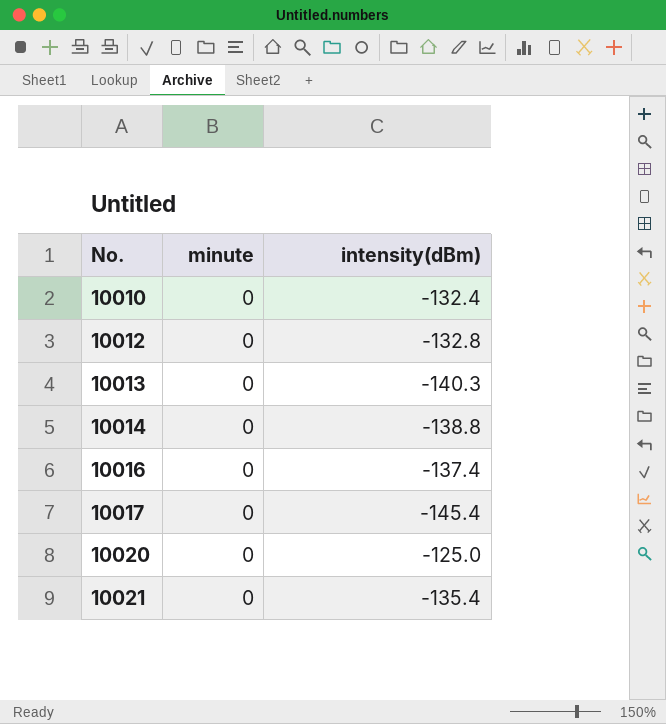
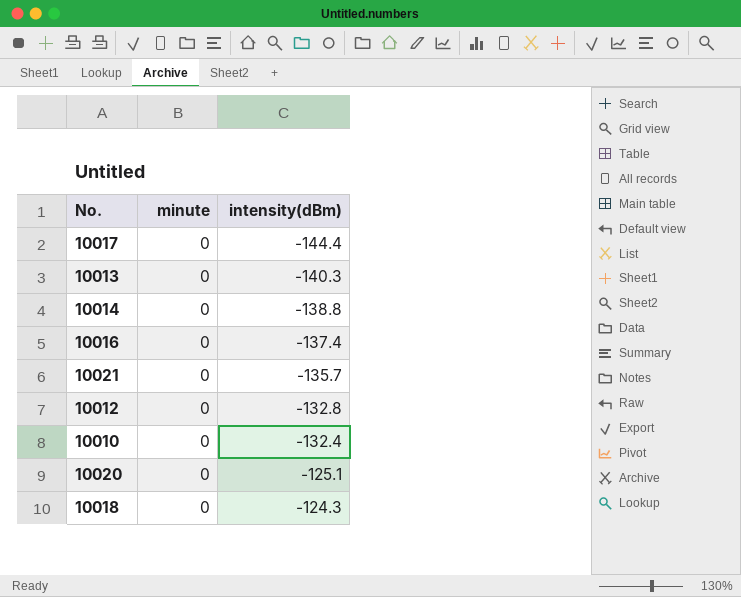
row order: No. ascending -> intensity(dBm) ascending
10017 | intensity(dBm): -145.4 -> -144.4
10021 | intensity(dBm): -135.4 -> -135.7
10020 | intensity(dBm): -125.0 -> -125.1
row 10018: none -> 0 | -124.3

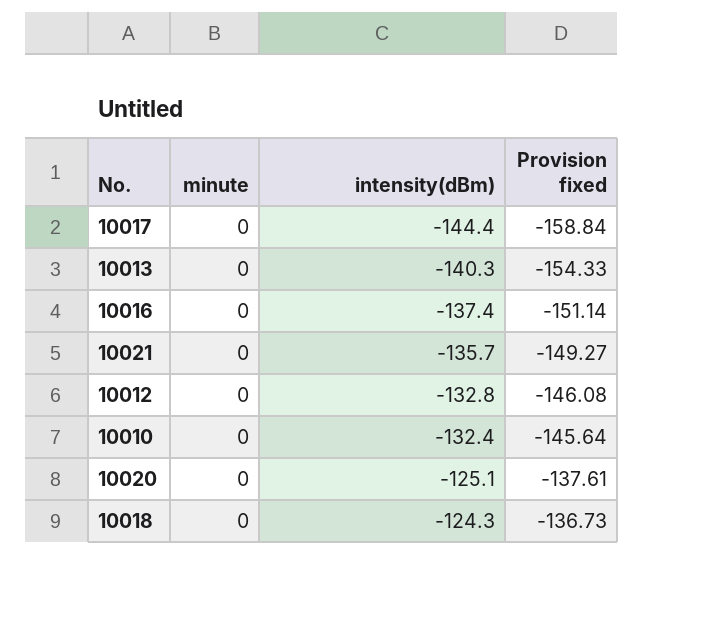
column Provision fixed | formula: none -> [intensity(dBm)] * 1.1
row 10014: 0 | -138.8 -> none

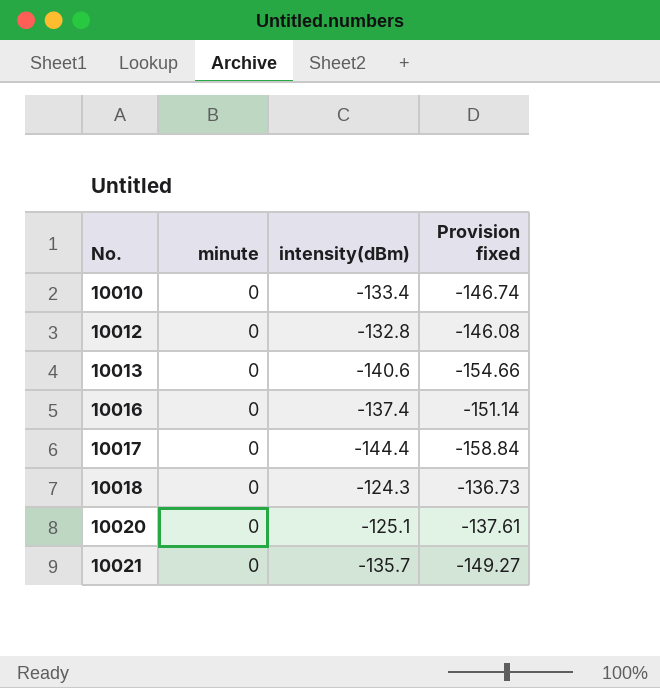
row order: intensity(dBm) ascending -> No. ascending
10010 | intensity(dBm): -132.4 -> -133.4
10010 | Provision fixed: -145.64 -> -146.74
10013 | intensity(dBm): -140.3 -> -140.6
10013 | Provision fixed: -154.33 -> -154.66

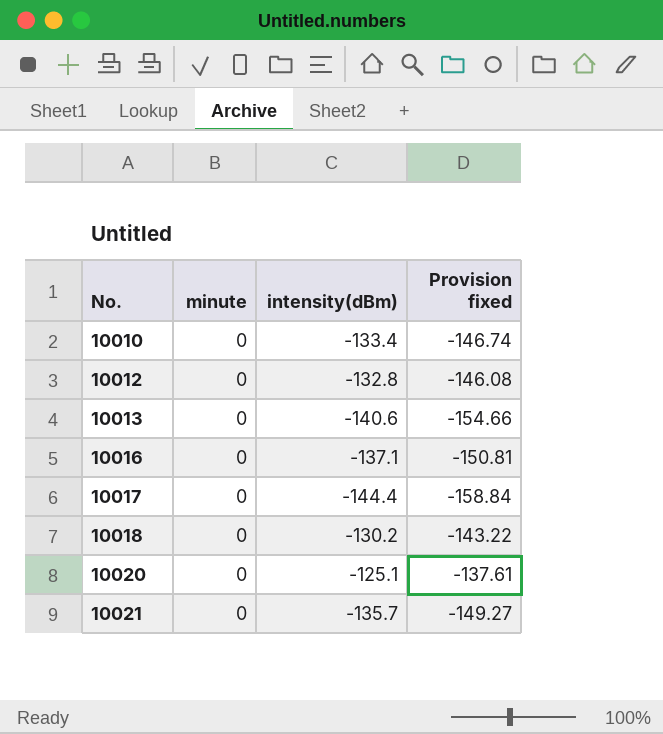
10016 | intensity(dBm): -137.4 -> -137.1
10016 | Provision fixed: -151.14 -> -150.81
10018 | intensity(dBm): -124.3 -> -130.2
10018 | Provision fixed: -136.73 -> -143.22

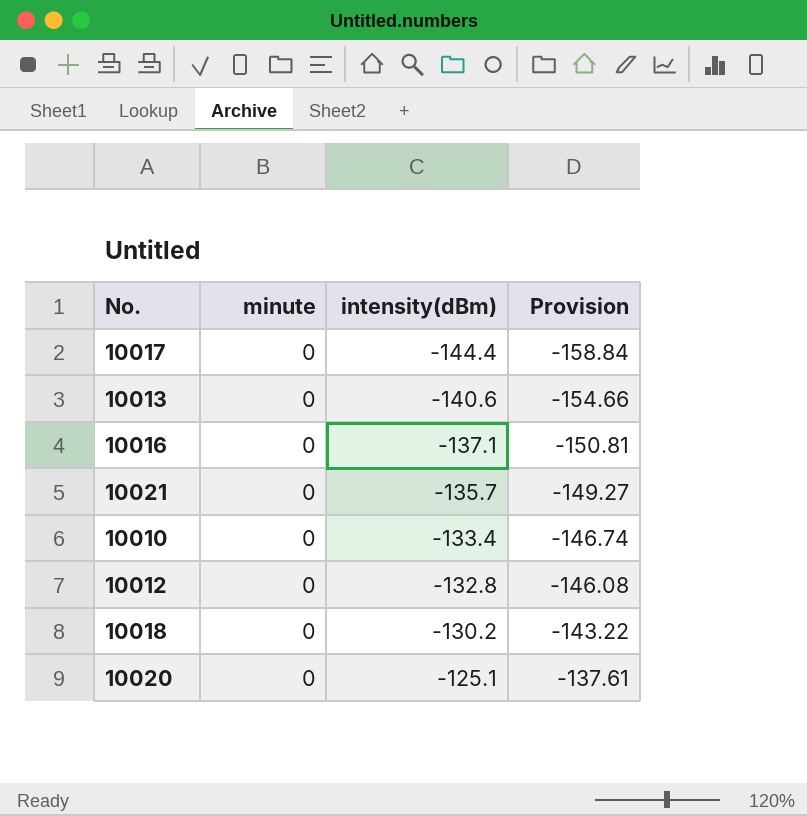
row order: No. ascending -> intensity(dBm) ascending
column name: Provision fixed -> Provision

